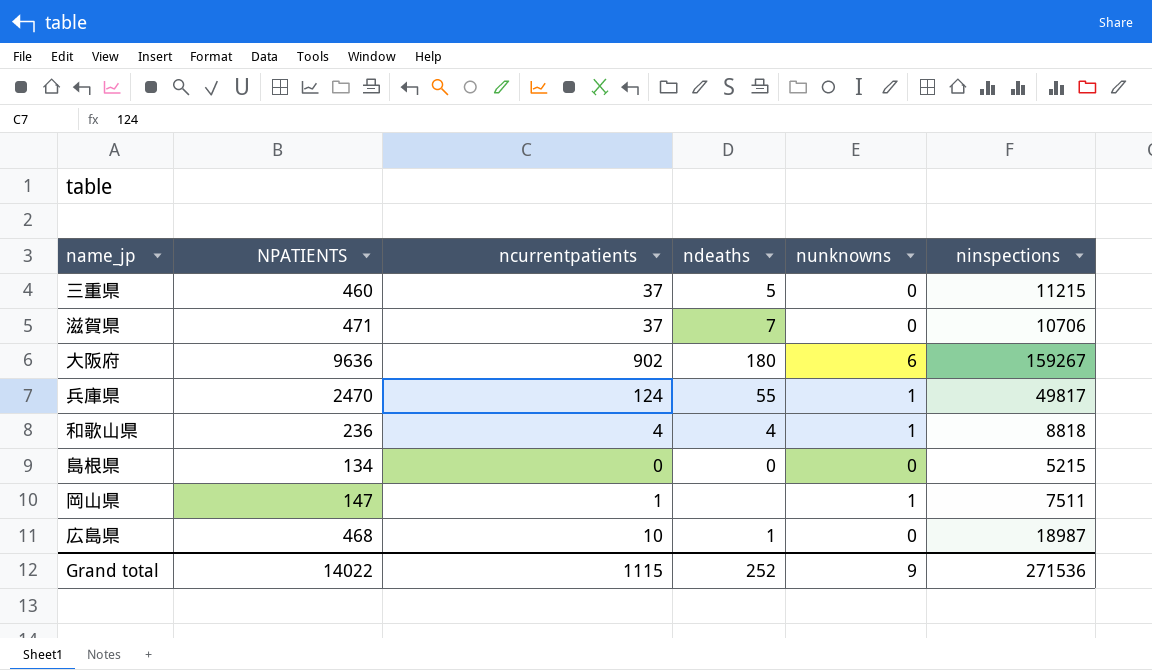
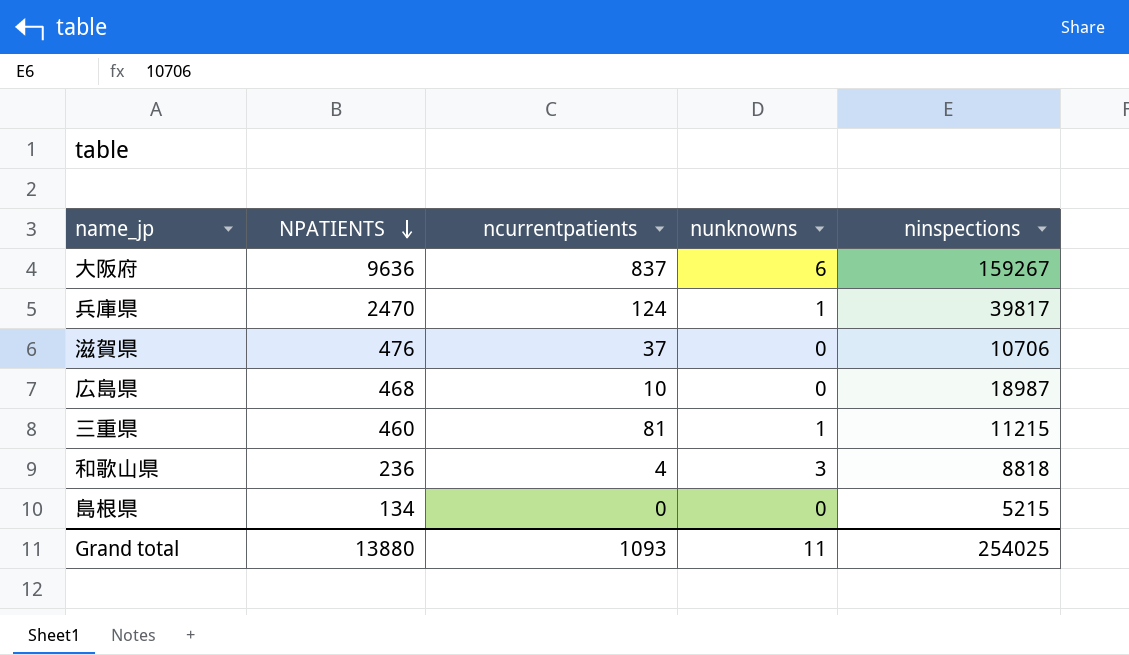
row order: none -> NPATIENTS descending
column ndeaths | position: 4 -> none
row 岡山県: 147 | 1 | none | 1 | 7511 -> none
大阪府 | ncurrentpatients: 902 -> 837
兵庫県 | ninspections: 49817 -> 39817
滋賀県 | NPATIENTS: 471 -> 476
三重県 | ncurrentpatients: 37 -> 81
三重県 | nunknowns: 0 -> 1
和歌山県 | nunknowns: 1 -> 3
Grand total | NPATIENTS: 14022 -> 13880
Grand total | ncurrentpatients: 1115 -> 1093
Grand total | nunknowns: 9 -> 11
Grand total | ninspections: 271536 -> 254025

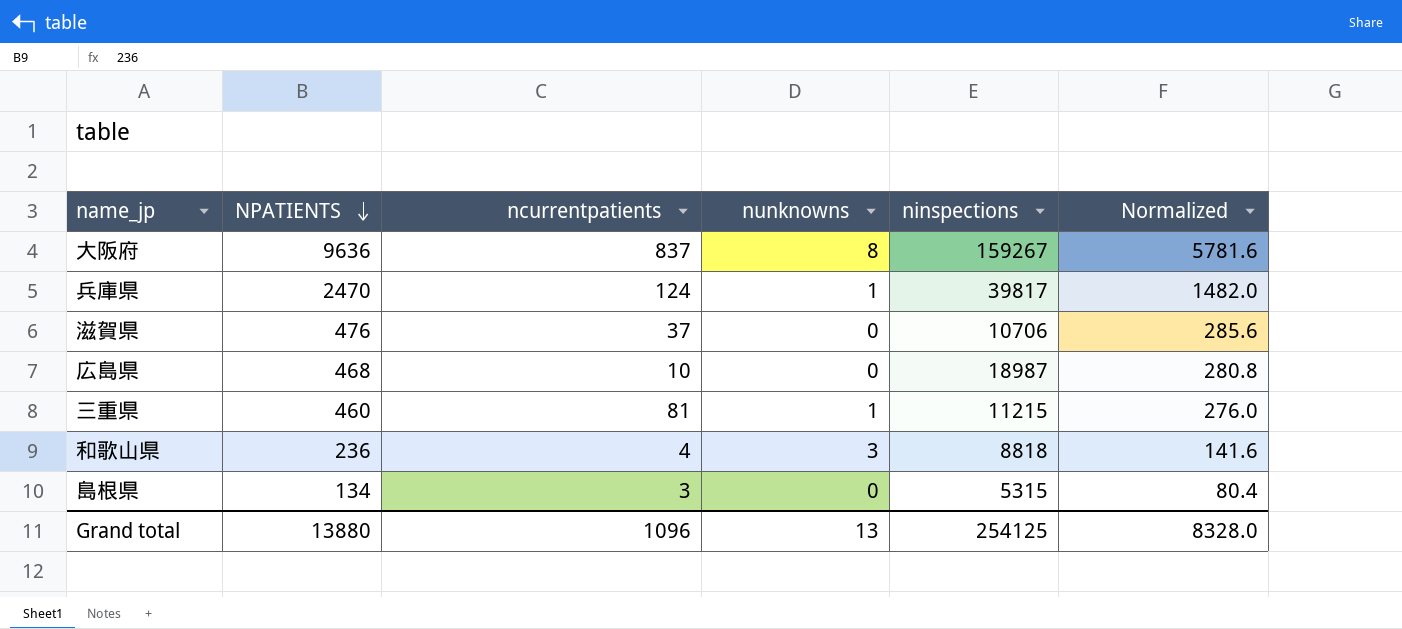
column Normalized | formula: none -> [NPATIENTS] * 0.6
大阪府 | nunknowns: 6 -> 8
島根県 | ncurrentpatients: 0 -> 3
島根県 | ninspections: 5215 -> 5315
Grand total | ncurrentpatients: 1093 -> 1096
Grand total | nunknowns: 11 -> 13
Grand total | ninspections: 254025 -> 254125

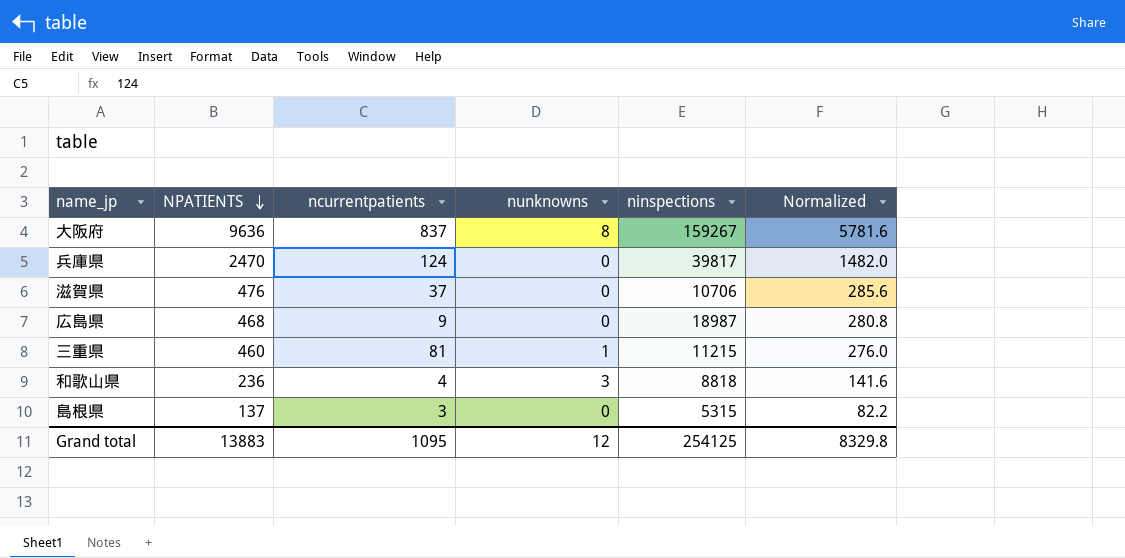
兵庫県 | nunknowns: 1 -> 0
広島県 | ncurrentpatients: 10 -> 9
島根県 | NPATIENTS: 134 -> 137
島根県 | Normalized: 80.4 -> 82.2
Grand total | NPATIENTS: 13880 -> 13883
Grand total | ncurrentpatients: 1096 -> 1095
Grand total | nunknowns: 13 -> 12
Grand total | Normalized: 8328.0 -> 8329.8

